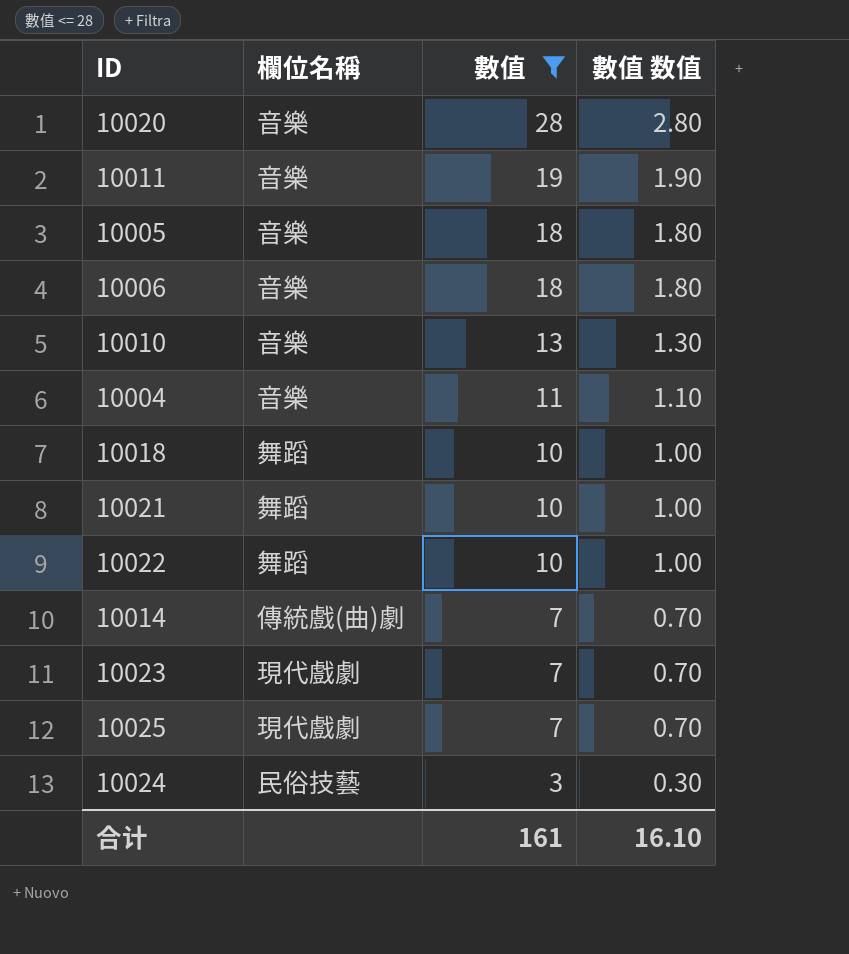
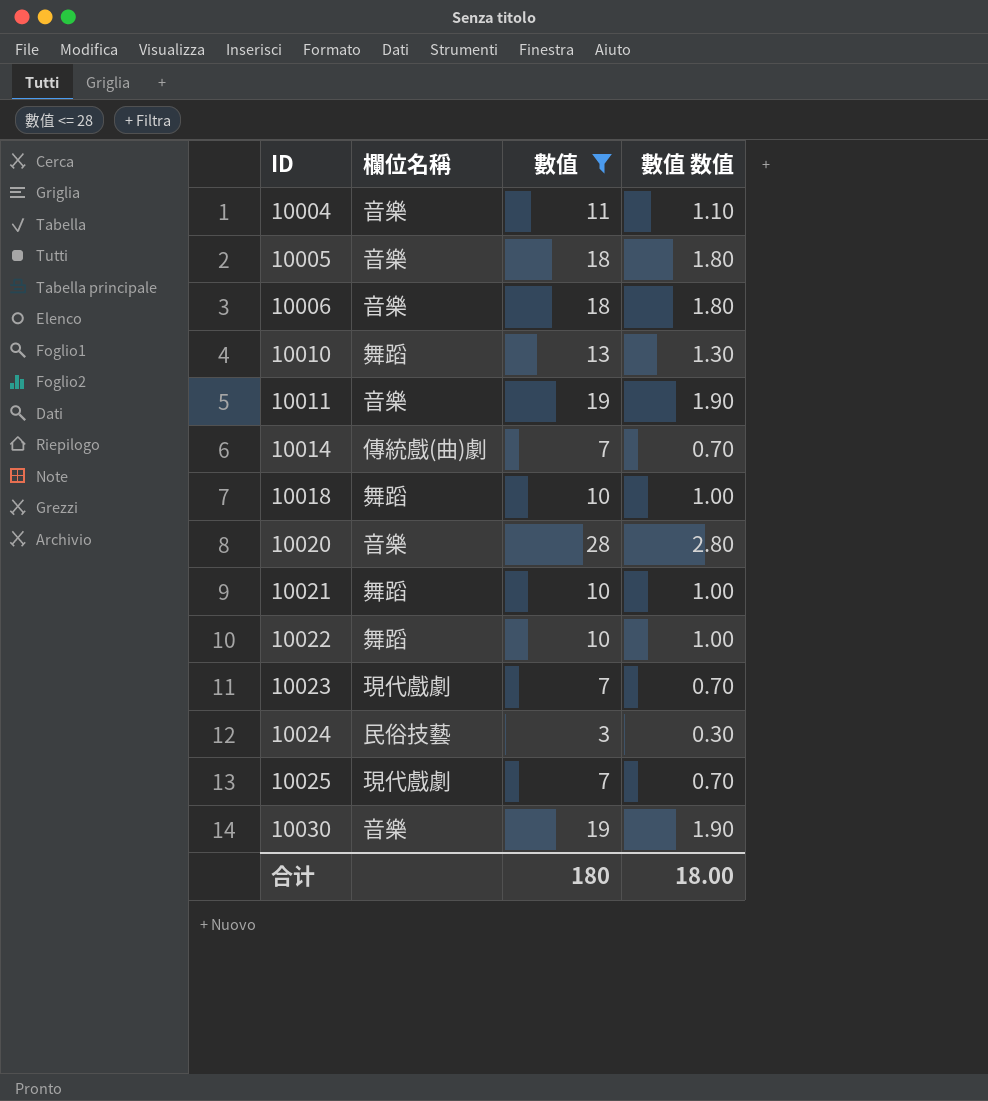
row order: 數值 descending -> ID ascending
10010 | 欄位名稱: 音樂 -> 舞蹈
row 10030: none -> 音樂 | 19 | 1.90
合计 | 數值: 161 -> 180
合计 | 數值 数值: 16.10 -> 18.00

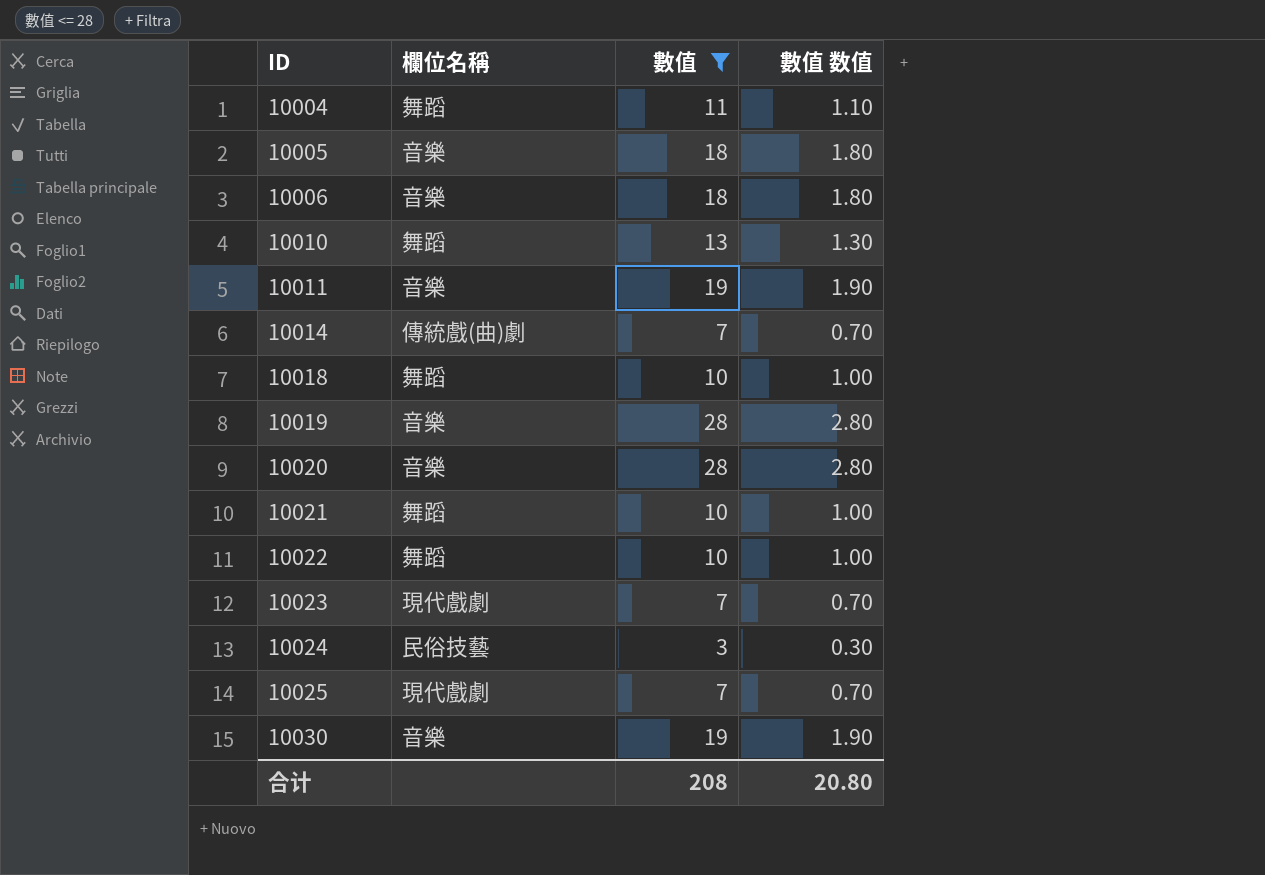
10004 | 欄位名稱: 音樂 -> 舞蹈
row 10019: none -> 音樂 | 28 | 2.80
合计 | 數值: 180 -> 208
合计 | 數值 数值: 18.00 -> 20.80

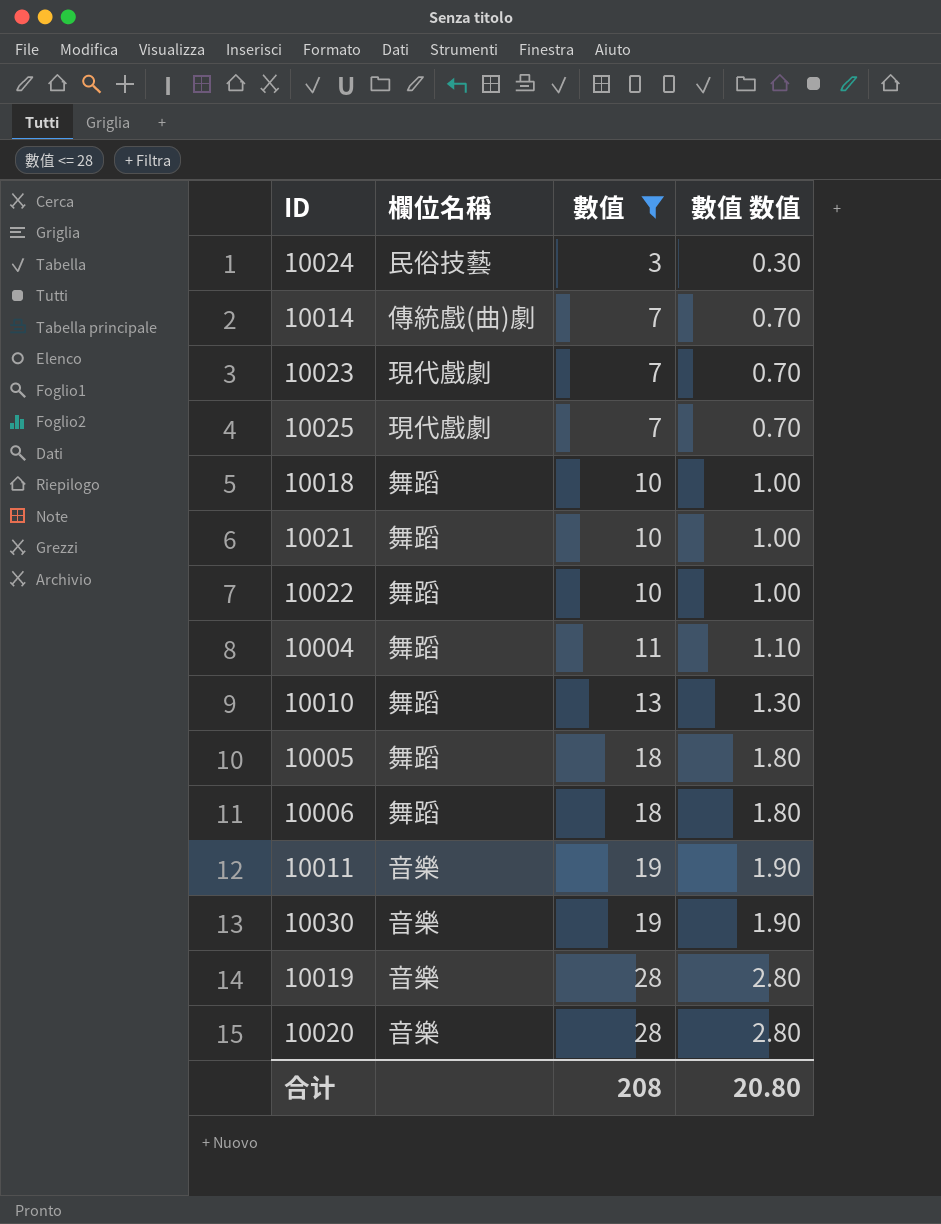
row order: ID ascending -> 數值 ascending
10005 | 欄位名稱: 音樂 -> 舞蹈
10006 | 欄位名稱: 音樂 -> 舞蹈

